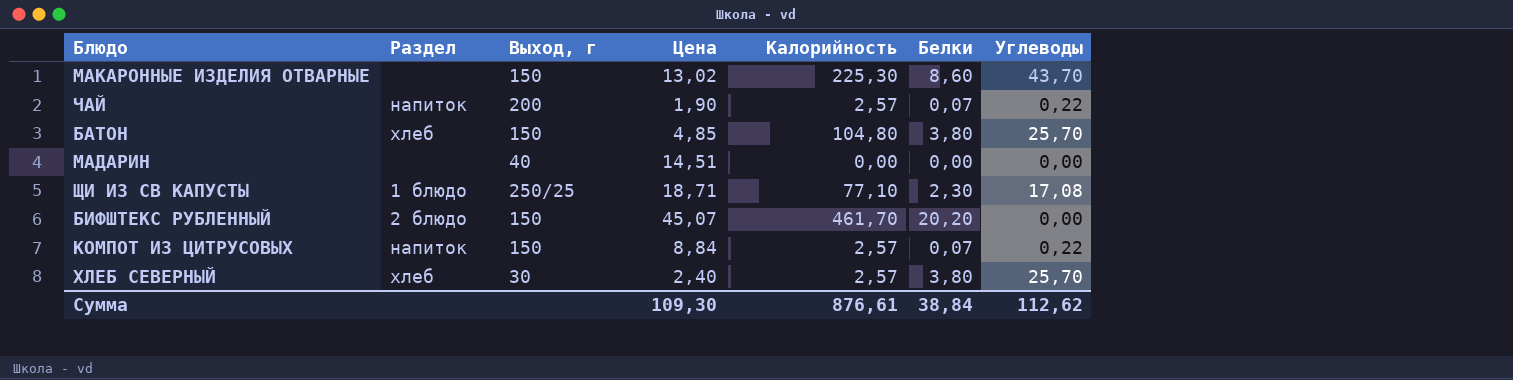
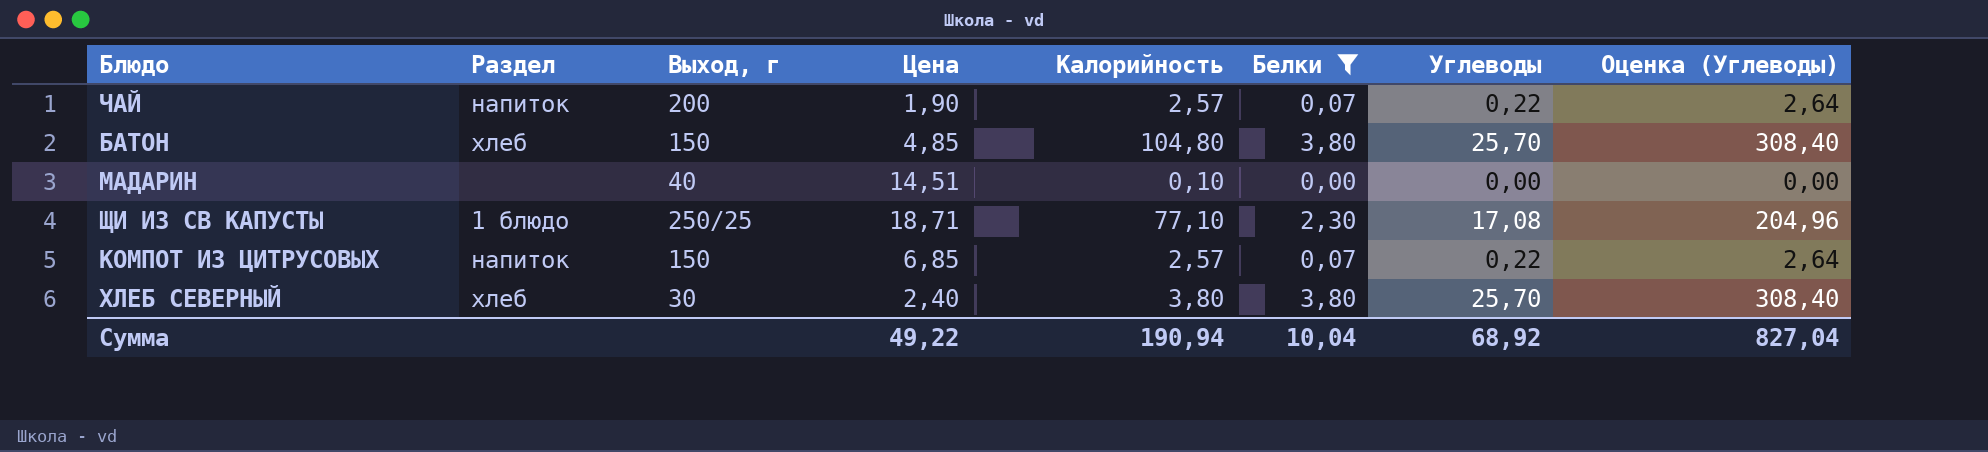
filter: none -> Белки <= 3,80
column Оценка (Углеводы) | formula: none -> [Углеводы] * 12
МАДАРИН | Калорийность: 0,00 -> 0,10
КОМПОТ ИЗ ЦИТРУСОВЫХ | Цена: 8,84 -> 6,85
ХЛЕБ СЕВЕРНЫЙ | Калорийность: 2,57 -> 3,80
Сумма | Цена: 109,30 -> 49,22
Сумма | Калорийность: 876,61 -> 190,94
Сумма | Белки: 38,84 -> 10,04
Сумма | Углеводы: 112,62 -> 68,92

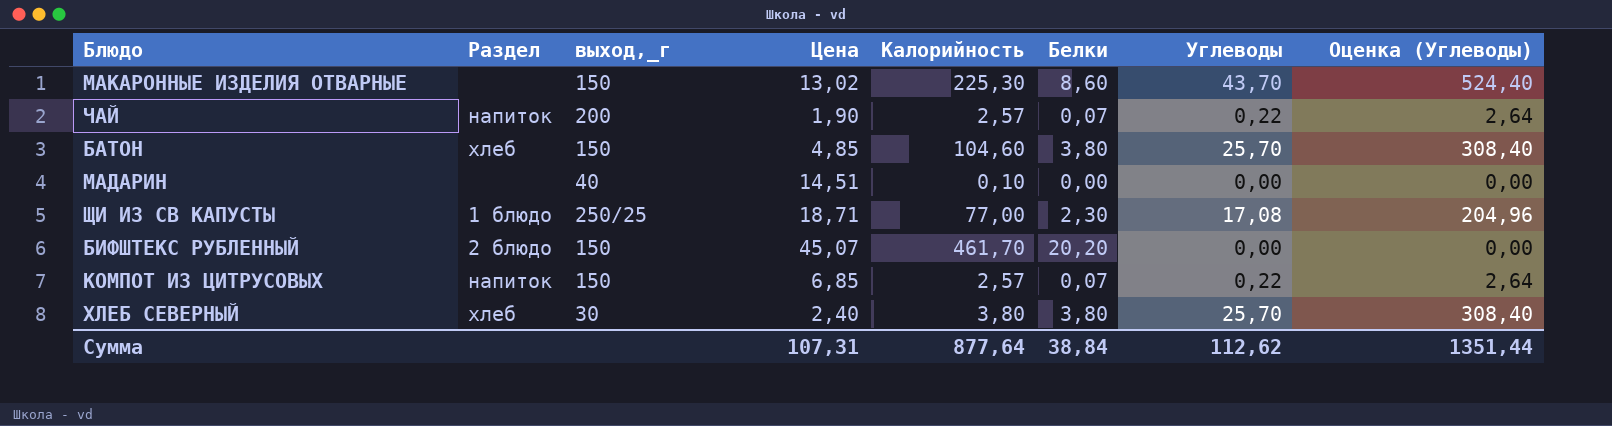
filter: Белки <= 3,80 -> none
column name: Выход, г -> выход,_г
БАТОН | Калорийность: 104,80 -> 104,60
ЩИ ИЗ СВ КАПУСТЫ | Калорийность: 77,10 -> 77,00
Сумма | Цена: 49,22 -> 107,31
Сумма | Калорийность: 190,94 -> 877,64
Сумма | Белки: 10,04 -> 38,84
Сумма | Углеводы: 68,92 -> 112,62
Сумма | Оценка (Углеводы): 827,04 -> 1351,44

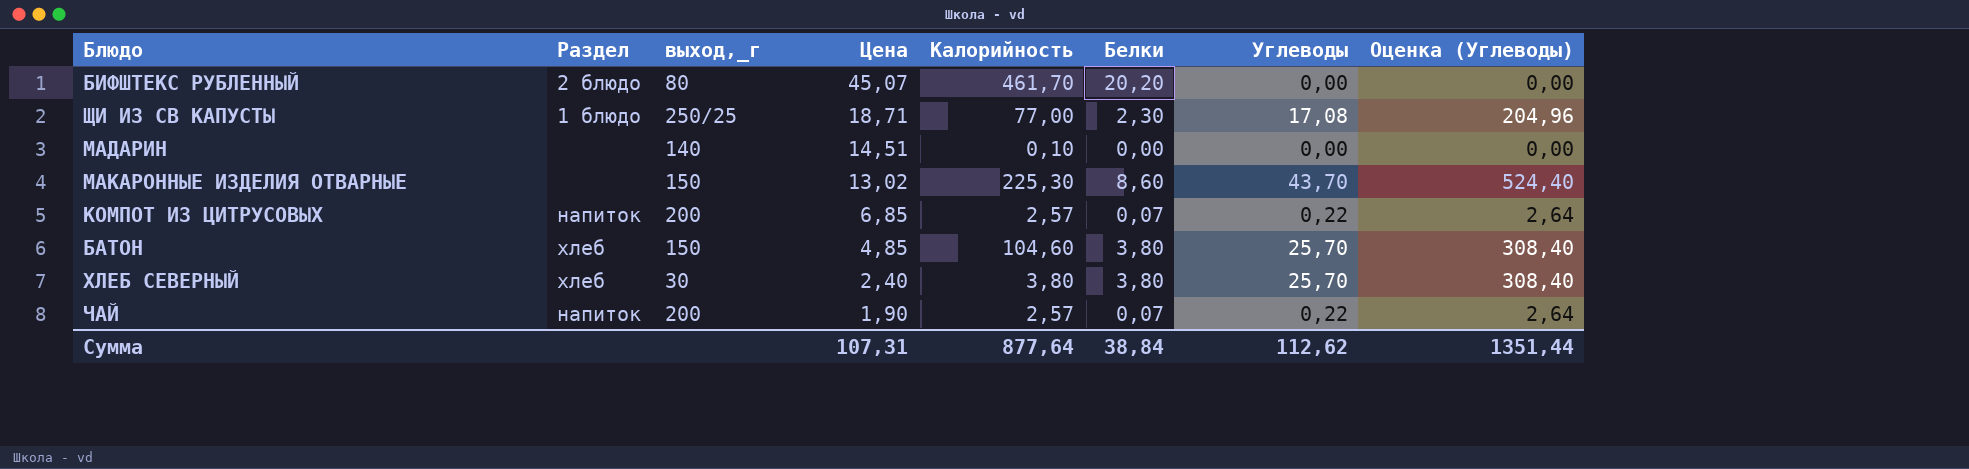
row order: none -> Цена descending
БИФШТЕКС РУБЛЕННЫЙ | выход,_г: 150 -> 80
МАДАРИН | выход,_г: 40 -> 140
КОМПОТ ИЗ ЦИТРУСОВЫХ | выход,_г: 150 -> 200

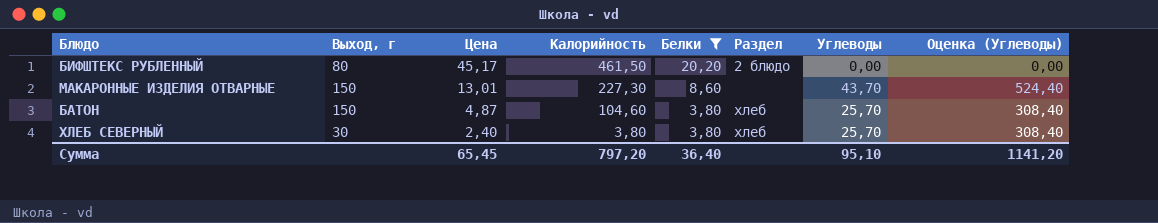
filter: none -> Белки >= 3,80
column name: выход,_г -> Выход, г
column Раздел | position: 2 -> 6
БИФШТЕКС РУБЛЕННЫЙ | Цена: 45,07 -> 45,17
БИФШТЕКС РУБЛЕННЫЙ | Калорийность: 461,70 -> 461,50
МАКАРОННЫЕ ИЗДЕЛИЯ ОТВАРНЫЕ | Цена: 13,02 -> 13,01
МАКАРОННЫЕ ИЗДЕЛИЯ ОТВАРНЫЕ | Калорийность: 225,30 -> 227,30
БАТОН | Цена: 4,85 -> 4,87
Сумма | Цена: 107,31 -> 65,45
Сумма | Калорийность: 877,64 -> 797,20
Сумма | Белки: 38,84 -> 36,40
Сумма | Углеводы: 112,62 -> 95,10
Сумма | Оценка (Углеводы): 1351,44 -> 1141,20

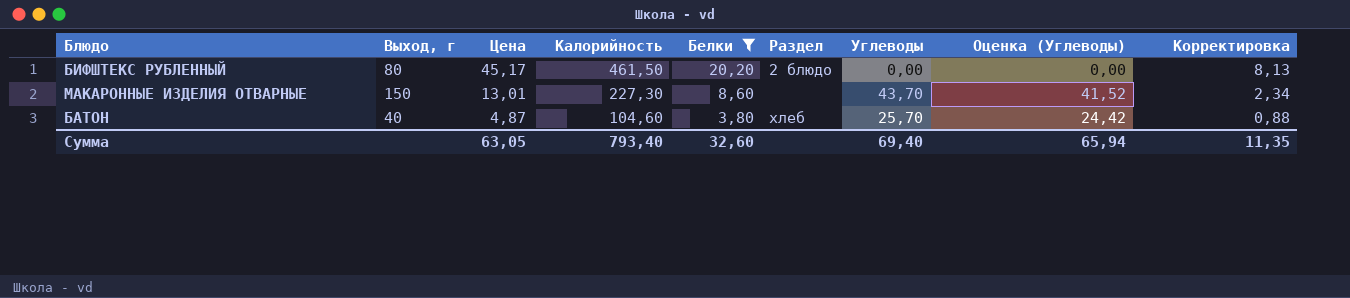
column Оценка (Углеводы) | formula: [Углеводы] * 12 -> [Углеводы] * 0,95
column Корректировка | formula: none -> [Цена] * 0,18
row ХЛЕБ СЕВЕРНЫЙ: 30 | 2,40 | 3,80 | 3,80 | хлеб | 25,70 | 308,40 -> none
БАТОН | Выход, г: 150 -> 40
Сумма | Цена: 65,45 -> 63,05
Сумма | Калорийность: 797,20 -> 793,40
Сумма | Белки: 36,40 -> 32,60
Сумма | Углеводы: 95,10 -> 69,40
Сумма | Оценка (Углеводы): 1141,20 -> 65,94

